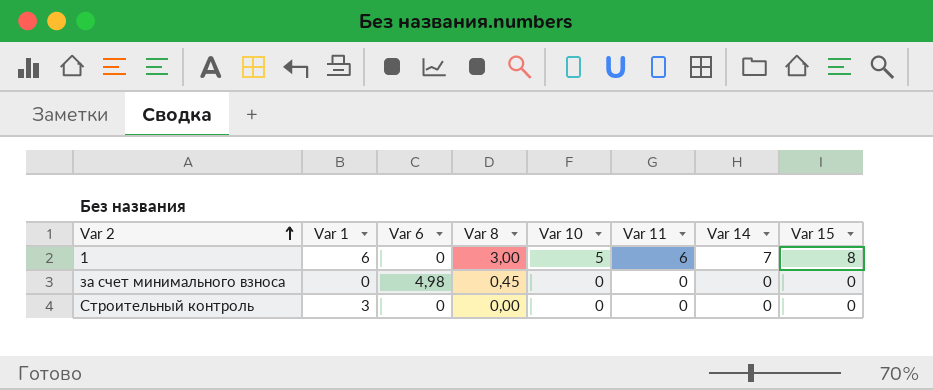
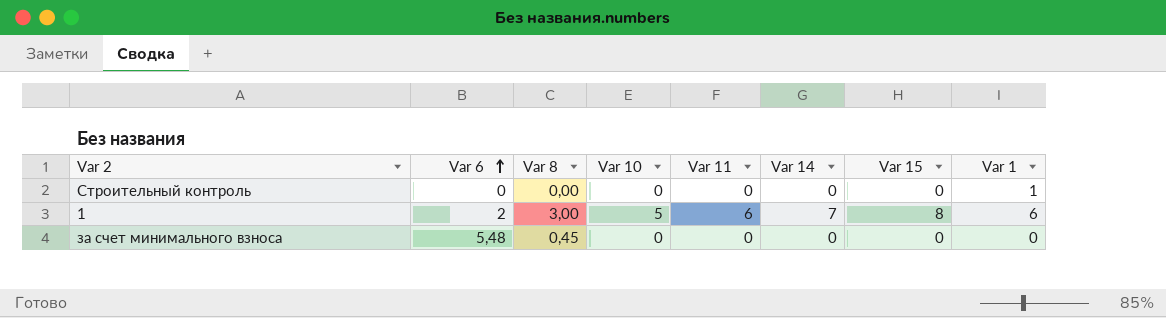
row order: Var 2 ascending -> Var 6 ascending
column Var 1 | position: 2 -> 8
Строительный контроль | Var 1: 3 -> 1
1 | Var 6: 0 -> 2
за счет минимального взноса | Var 6: 4,98 -> 5,48

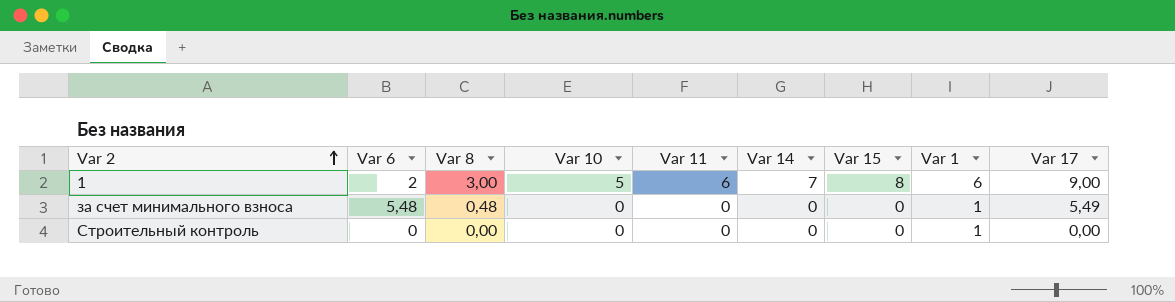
row order: Var 6 ascending -> Var 2 ascending
column Var 17 | position: none -> 9
за счет минимального взноса | Var 8: 0,45 -> 0,48
за счет минимального взноса | Var 1: 0 -> 1

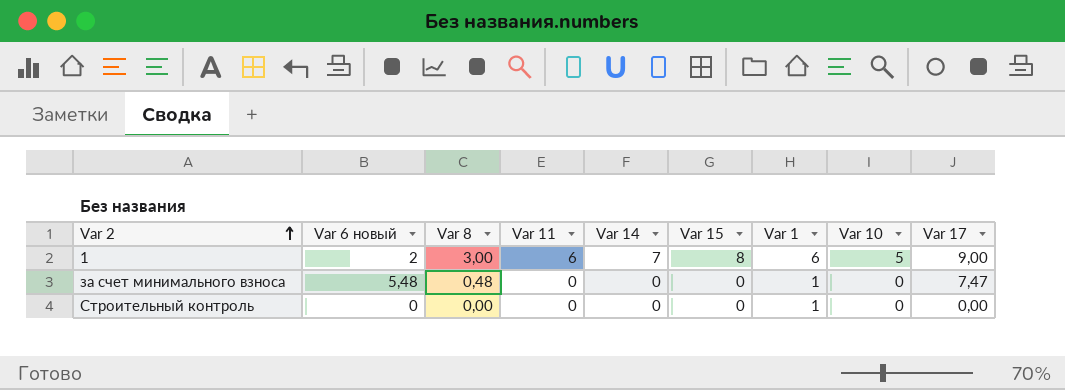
column name: Var 6 -> Var 6 новый
column Var 10 | position: 4 -> 8
за счет минимального взноса | Var 17: 5,49 -> 7,47

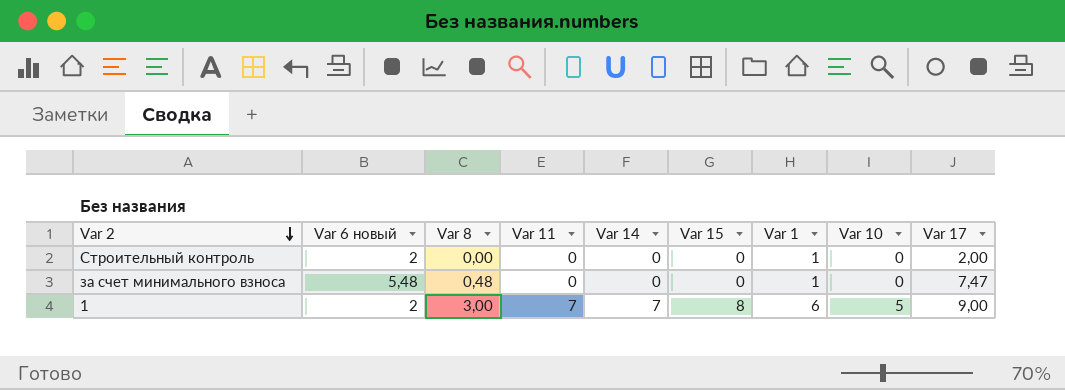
row order: Var 2 ascending -> Var 2 descending
Строительный контроль | Var 6 новый: 0 -> 2
Строительный контроль | Var 17: 0,00 -> 2,00
1 | Var 11: 6 -> 7

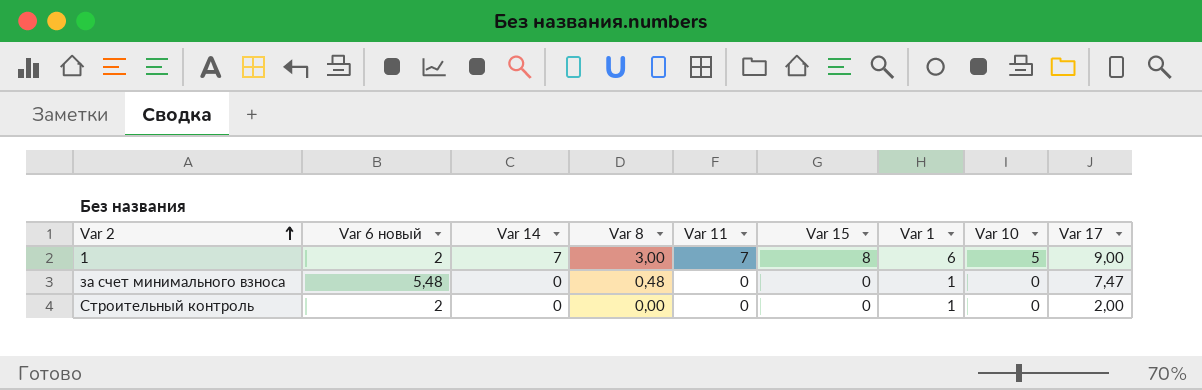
row order: Var 2 descending -> Var 2 ascending
column Var 14 | position: 5 -> 3

